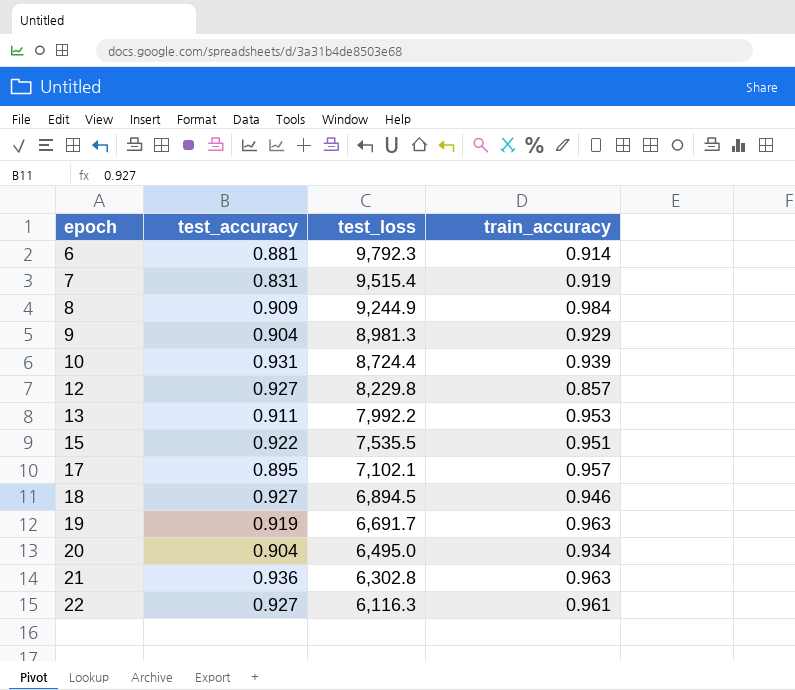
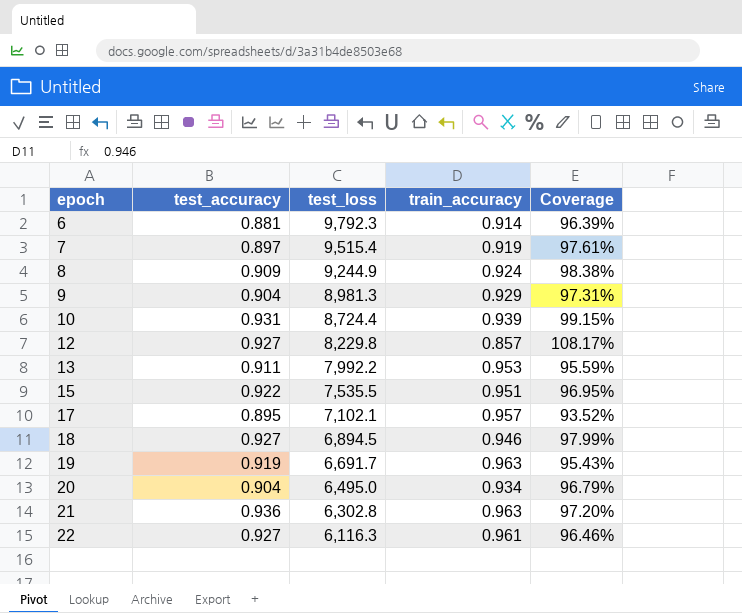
column Coverage | formula: none -> [test_accuracy] / [train_accuracy]
7 | test_accuracy: 0.831 -> 0.897
8 | train_accuracy: 0.984 -> 0.924

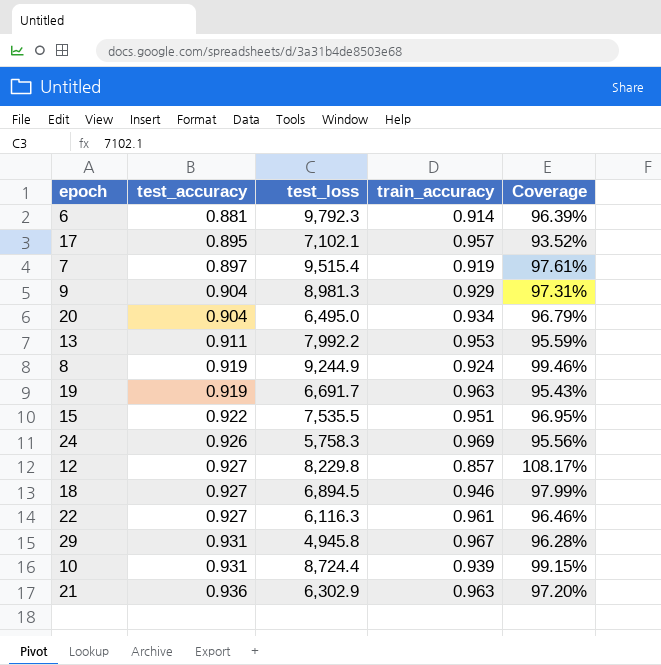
row order: epoch ascending -> test_accuracy ascending
8 | test_accuracy: 0.909 -> 0.919
8 | Coverage: 98.38% -> 99.46%
row 24: none -> 0.926 | 5,758.3 | 0.969 | 95.56%
row 29: none -> 0.931 | 4,945.8 | 0.967 | 96.28%
21 | test_loss: 6,302.8 -> 6,302.9

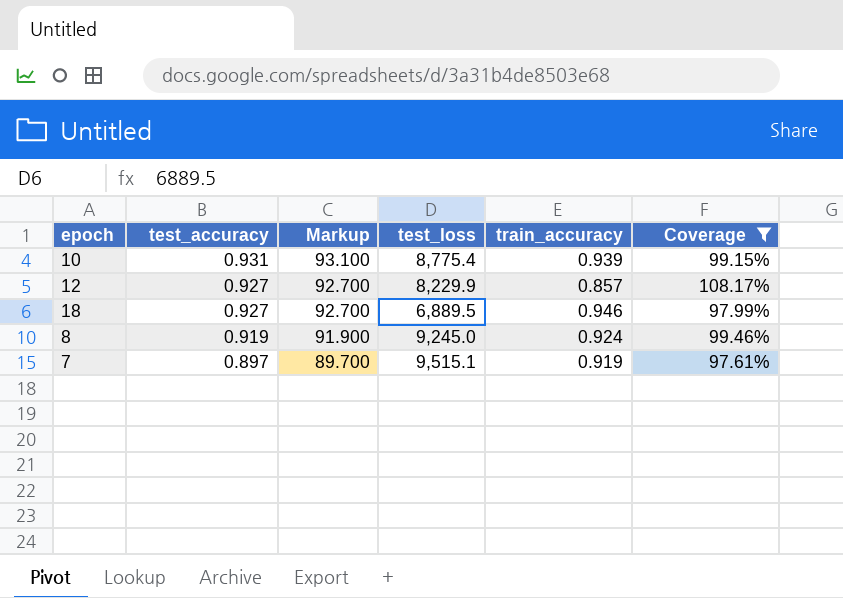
filter: none -> Coverage >= 97.61%
row order: test_accuracy ascending -> test_accuracy descending
column Markup | formula: none -> [test_accuracy] * 100
10 | test_loss: 8,724.4 -> 8,775.4
12 | test_loss: 8,229.8 -> 8,229.9
18 | test_loss: 6,894.5 -> 6,889.5
8 | test_loss: 9,244.9 -> 9,245.0
7 | test_loss: 9,515.4 -> 9,515.1

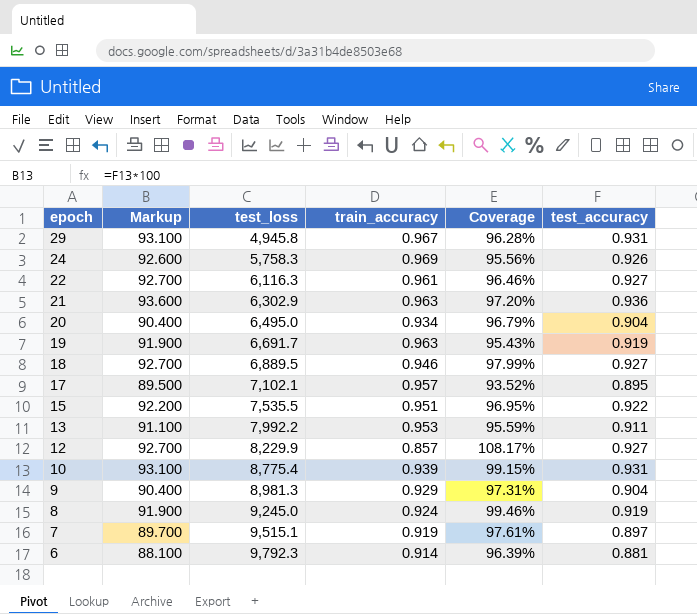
filter: Coverage >= 97.61% -> none
row order: test_accuracy descending -> epoch descending
column test_accuracy | position: 2 -> 6

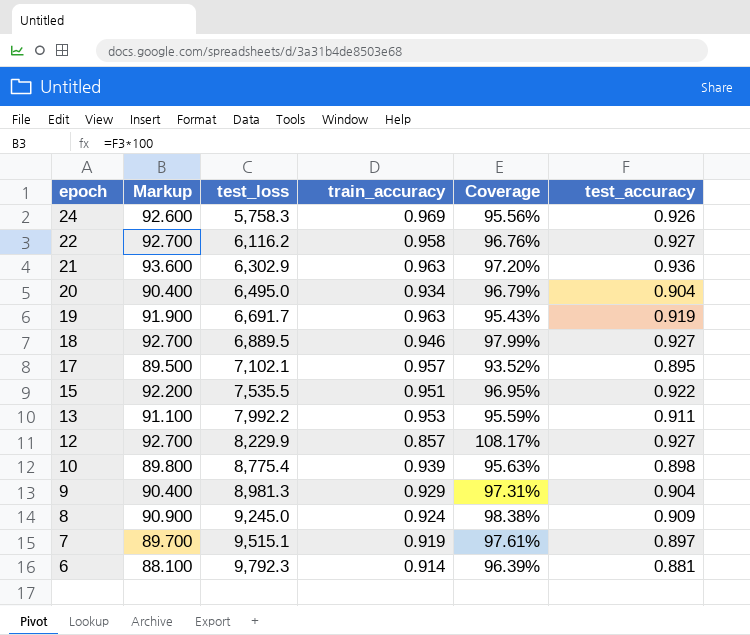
row 29: 93.100 | 4,945.8 | 0.967 | 96.28% | 0.931 -> none
22 | test_loss: 6,116.3 -> 6,116.2
22 | train_accuracy: 0.961 -> 0.958
22 | Coverage: 96.46% -> 96.76%
10 | Markup: 93.100 -> 89.800
10 | Coverage: 99.15% -> 95.63%
10 | test_accuracy: 0.931 -> 0.898
8 | Markup: 91.900 -> 90.900
8 | Coverage: 99.46% -> 98.38%
8 | test_accuracy: 0.919 -> 0.909

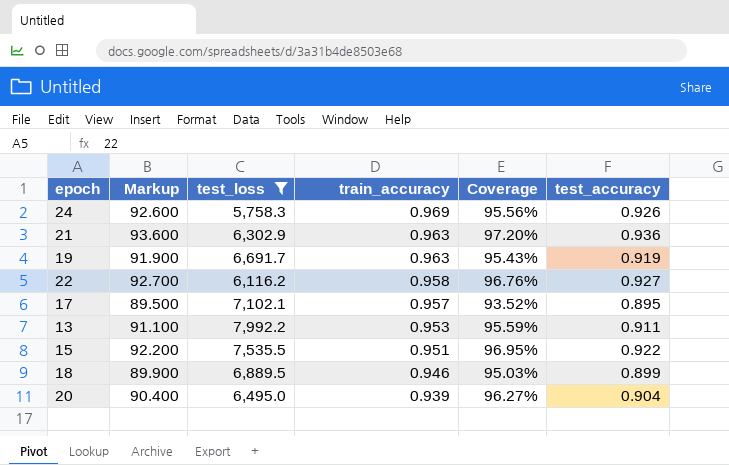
filter: none -> test_loss <= 7,992.2
row order: epoch descending -> train_accuracy descending
18 | Markup: 92.700 -> 89.900
18 | Coverage: 97.99% -> 95.03%
18 | test_accuracy: 0.927 -> 0.899
20 | train_accuracy: 0.934 -> 0.939
20 | Coverage: 96.79% -> 96.27%

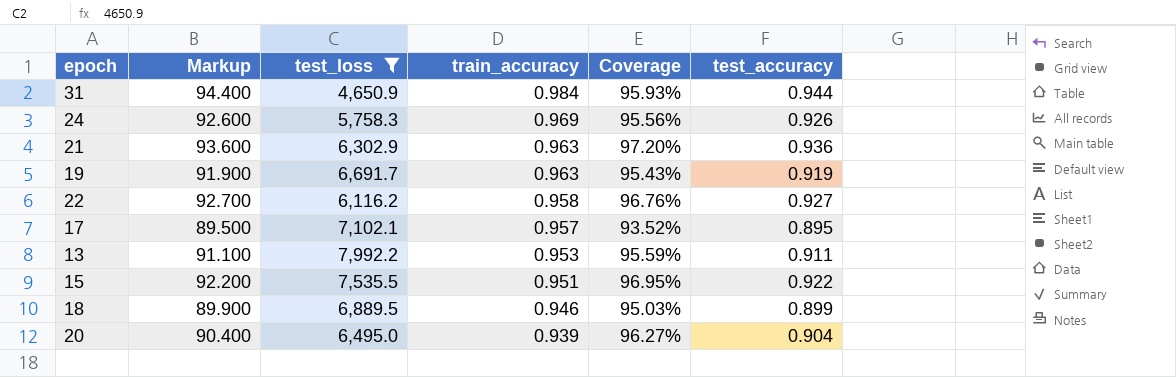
row 31: none -> 94.400 | 4,650.9 | 0.984 | 95.93% | 0.944

